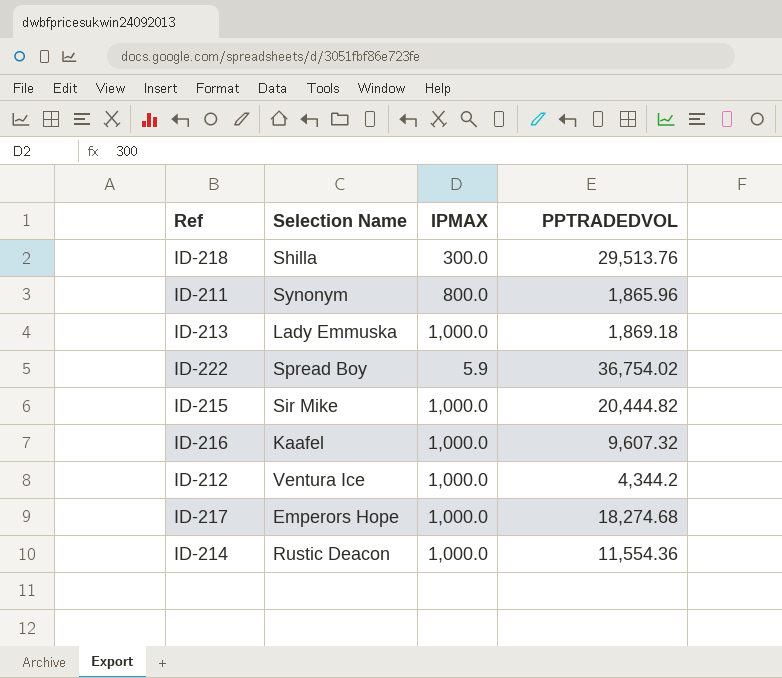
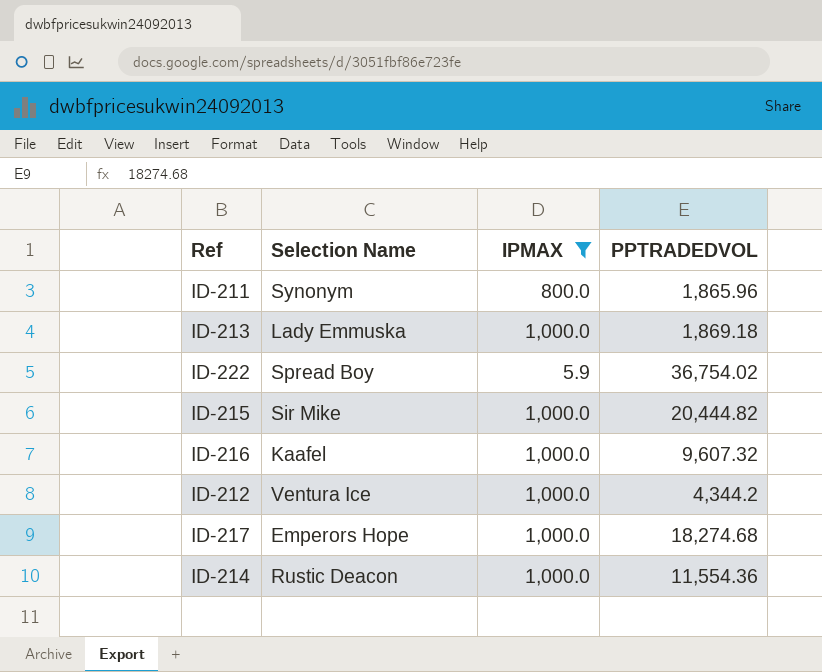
filter: none -> IPMAX != 300.0

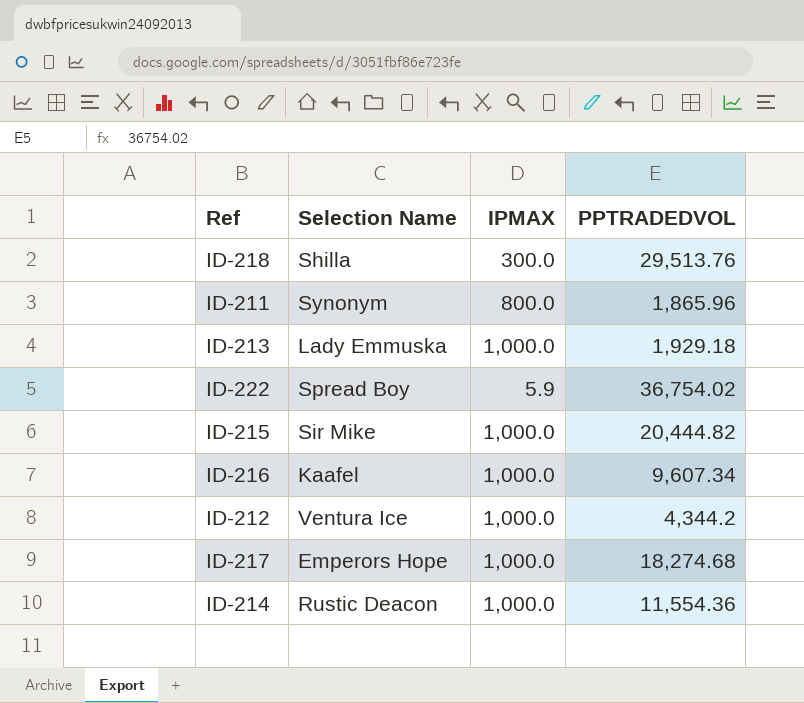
filter: IPMAX != 300.0 -> none
ID-213 | PPTRADEDVOL: 1,869.18 -> 1,929.18
ID-216 | PPTRADEDVOL: 9,607.32 -> 9,607.34

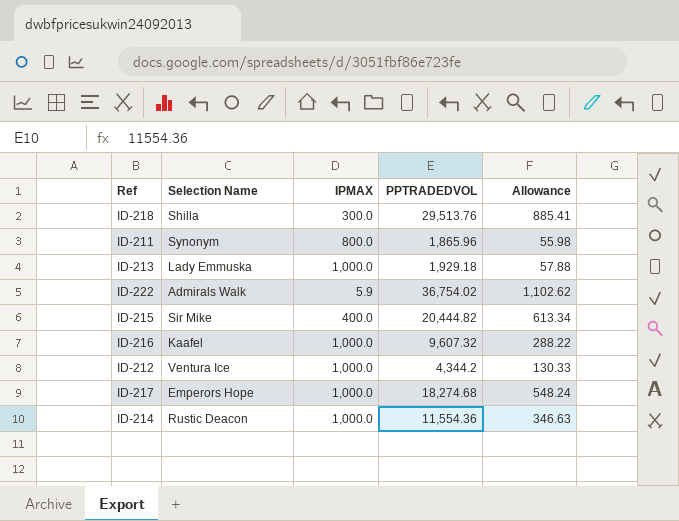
column Allowance | formula: none -> [PPTRADEDVOL] * 0.03
ID-222 | Selection Name: Spread Boy -> Admirals Walk
ID-215 | IPMAX: 1,000.0 -> 400.0
ID-216 | PPTRADEDVOL: 9,607.34 -> 9,607.32

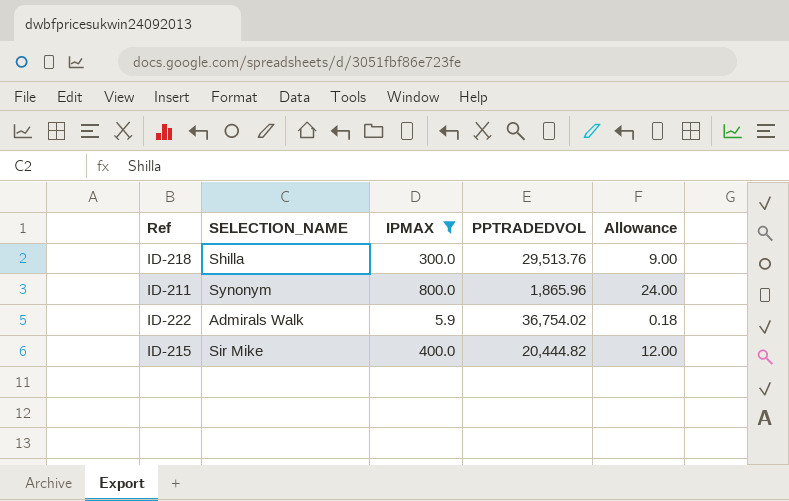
filter: none -> IPMAX != 1,000.0
column name: Selection Name -> SELECTION_NAME
column Allowance | formula: [PPTRADEDVOL] * 0.03 -> [IPMAX] * 0.03

